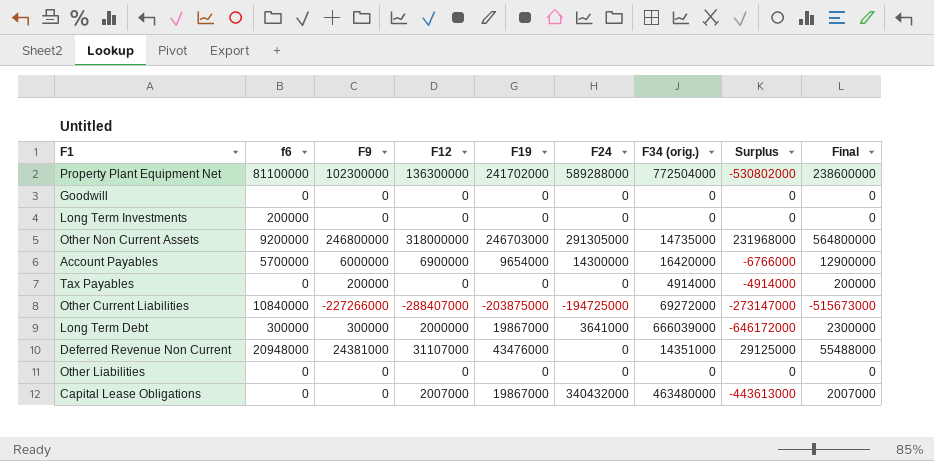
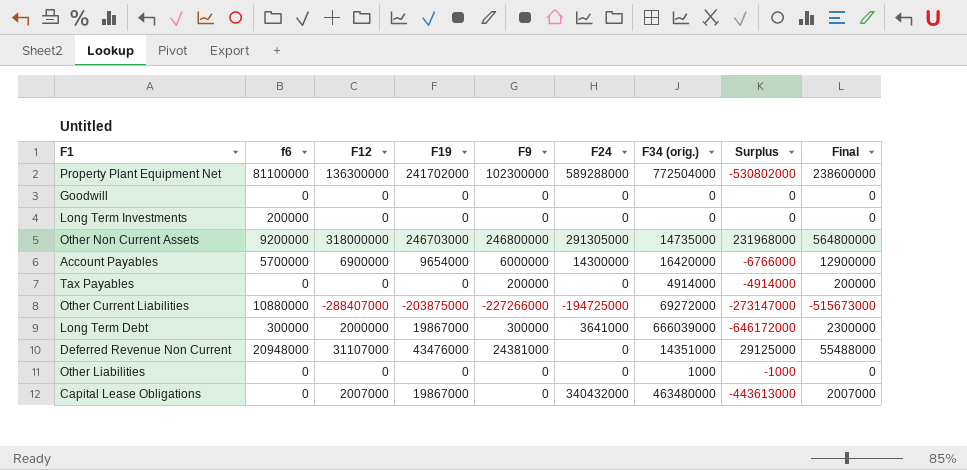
column F9 | position: 3 -> 5
Other Current Liabilities | f6: 10840000 -> 10880000
Other Liabilities | F34 (orig.): 0 -> 1000
Other Liabilities | Surplus: 0 -> -1000

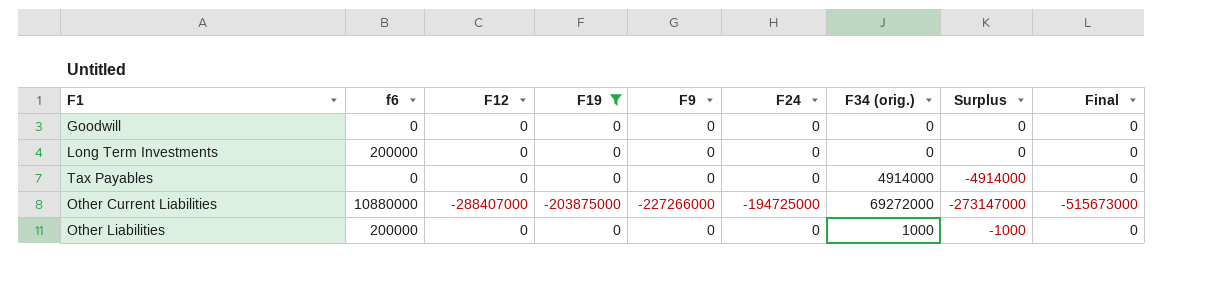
filter: none -> F19 <= 0
Tax Payables | F9: 200000 -> 0
Tax Payables | Final: 200000 -> 0
Other Liabilities | f6: 0 -> 200000

